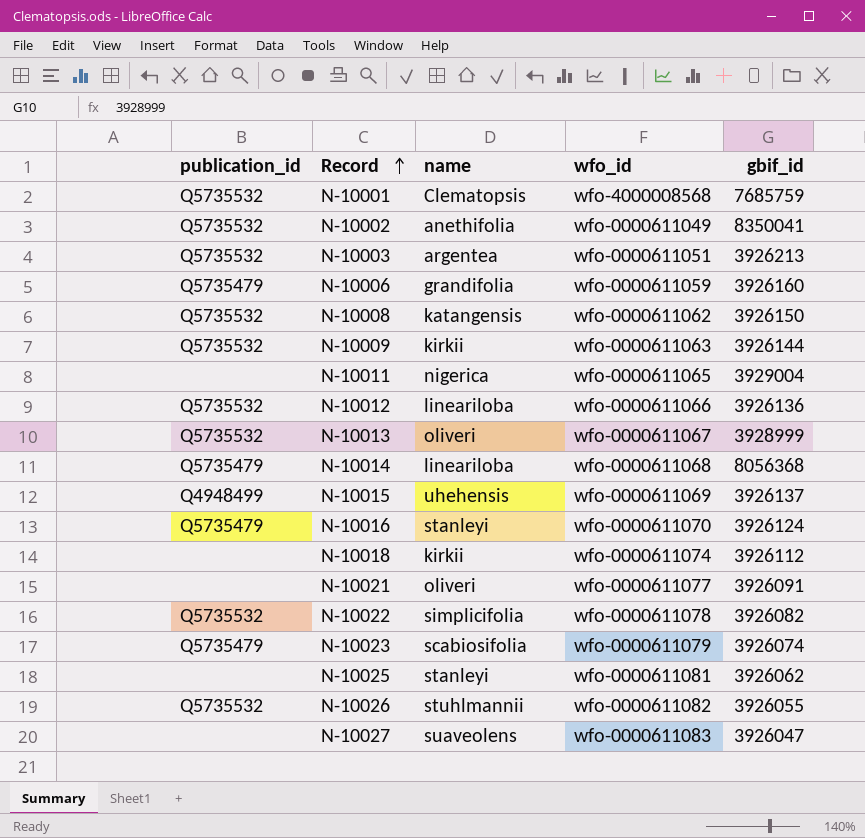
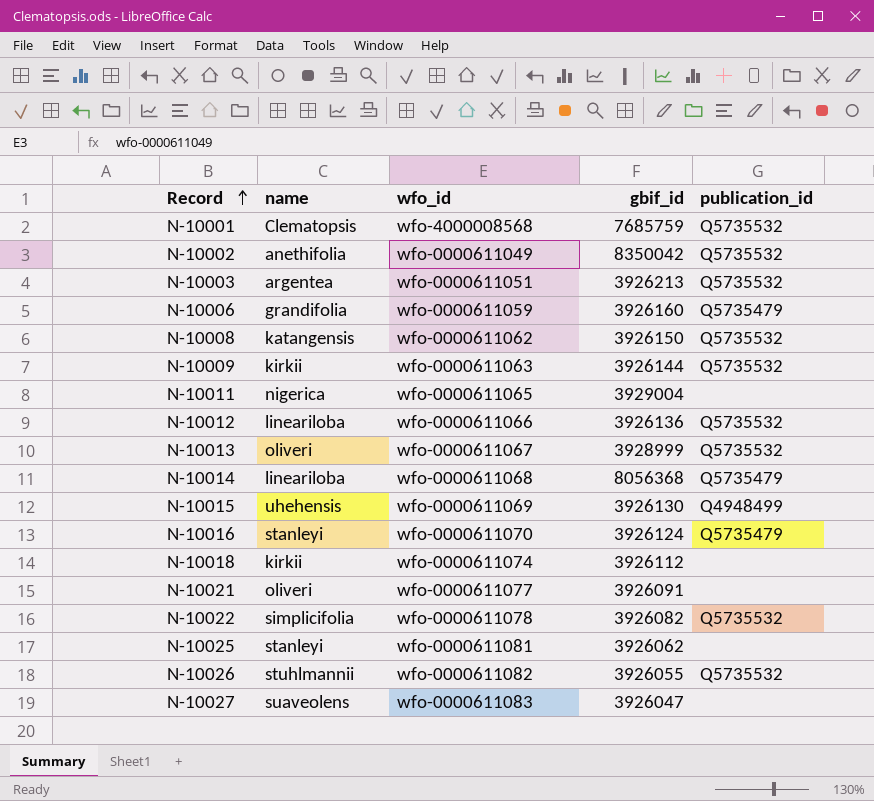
column publication_id | position: 1 -> 5
row N-10023: Q5735479 | scabiosifolia | wfo-0000611079 | 3926074 -> none
N-10002 | gbif_id: 8350041 -> 8350042
N-10015 | gbif_id: 3926137 -> 3926130

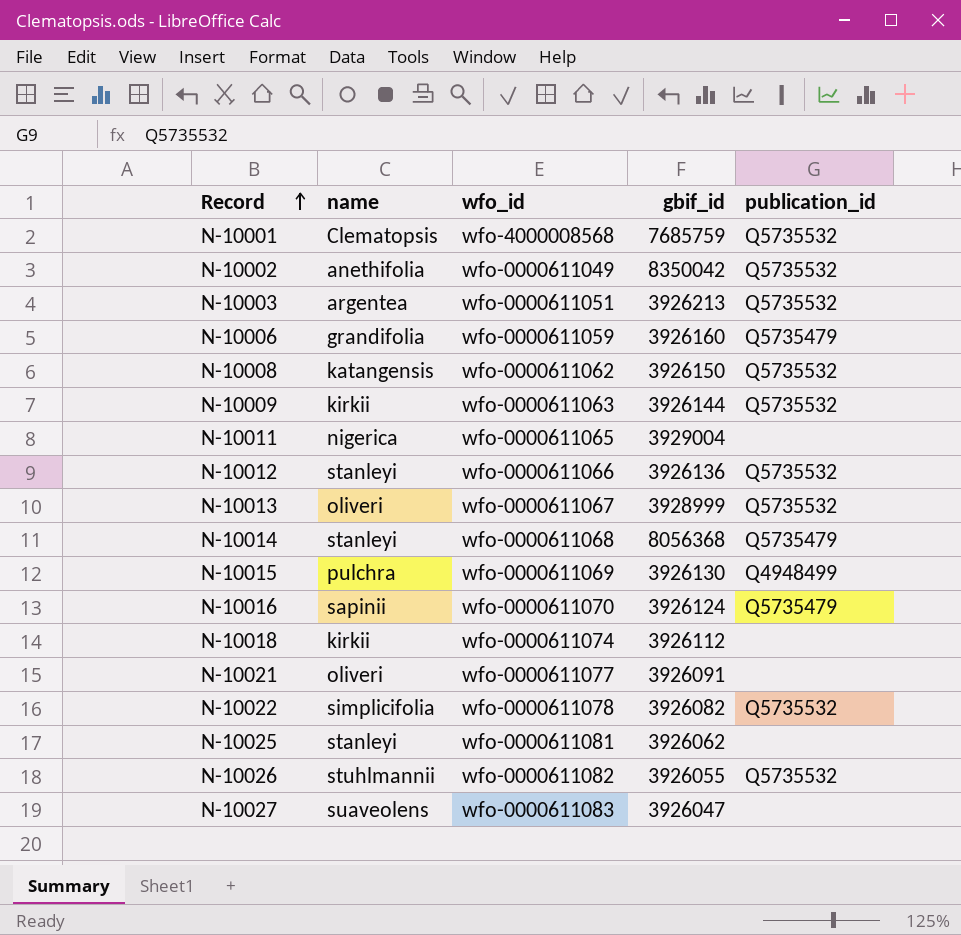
N-10012 | name: lineariloba -> stanleyi
N-10014 | name: lineariloba -> stanleyi
N-10015 | name: uhehensis -> pulchra
N-10016 | name: stanleyi -> sapinii

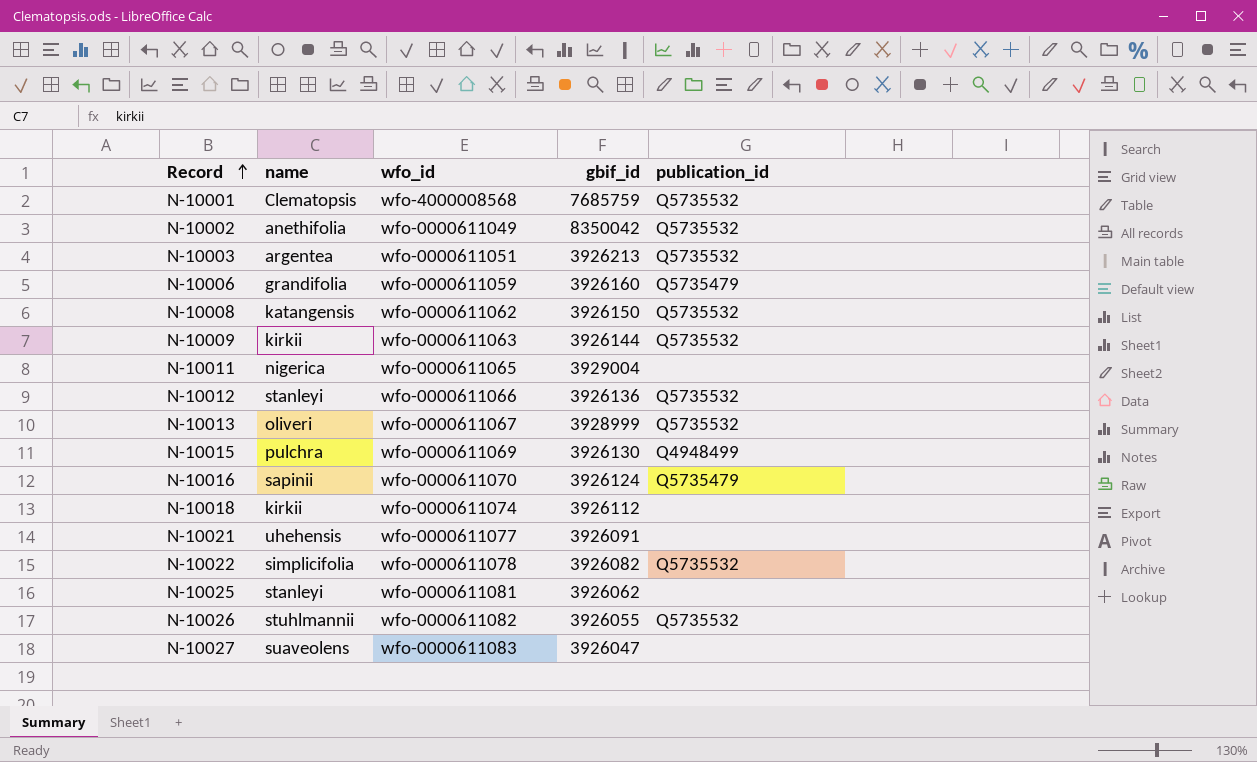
row N-10014: stanleyi | wfo-0000611068 | 8056368 | Q5735479 -> none
N-10021 | name: oliveri -> uhehensis

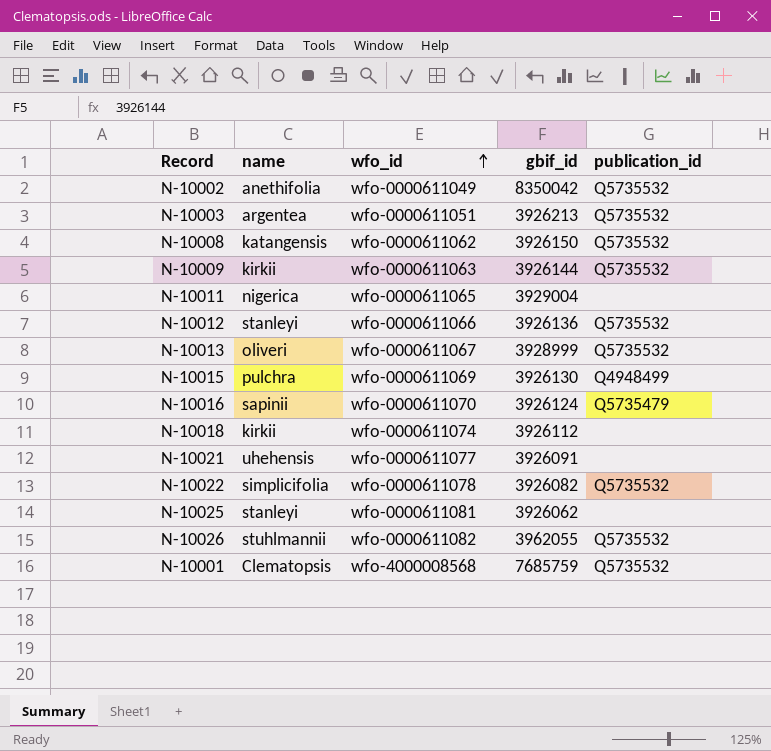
row order: Record ascending -> wfo_id ascending
row N-10006: grandifolia | wfo-0000611059 | 3926160 | Q5735479 -> none
row N-10027: suaveolens | wfo-0000611083 | 3926047 | none -> none
N-10026 | gbif_id: 3926055 -> 3962055

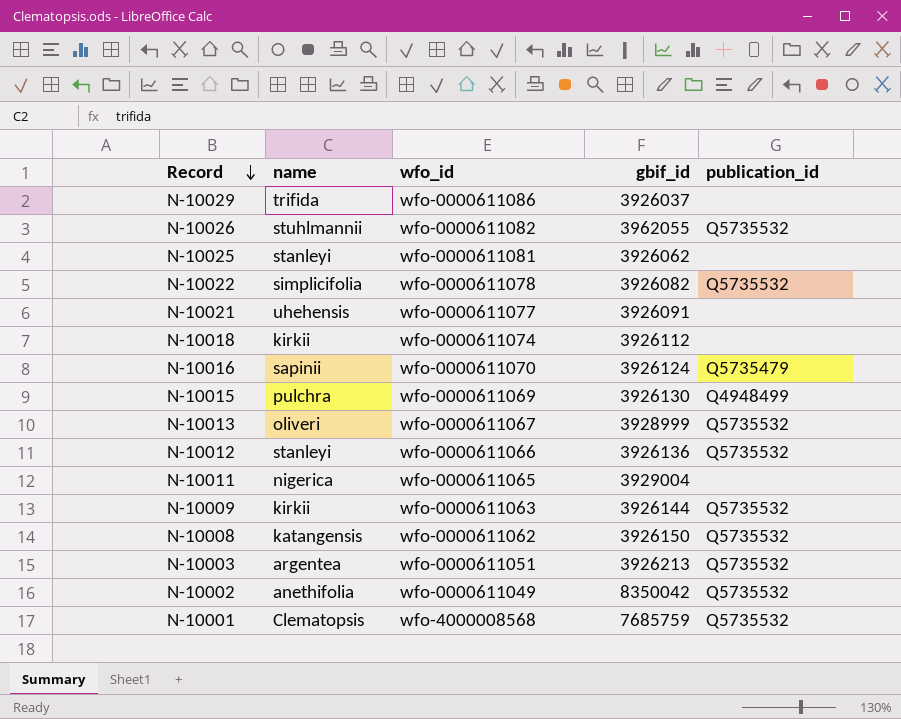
row order: wfo_id ascending -> Record descending
row N-10029: none -> trifida | wfo-0000611086 | 3926037 | none

